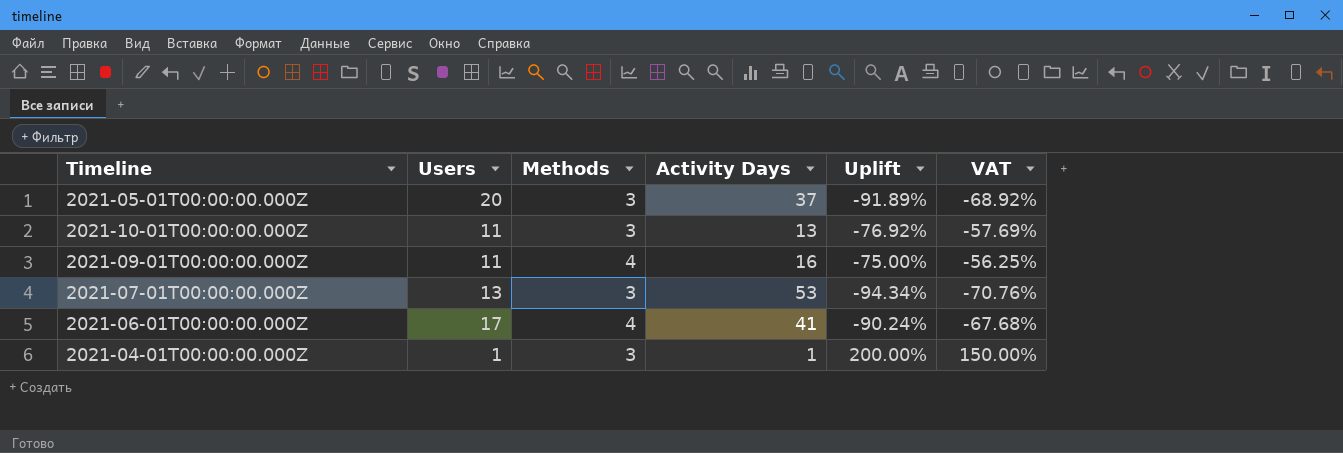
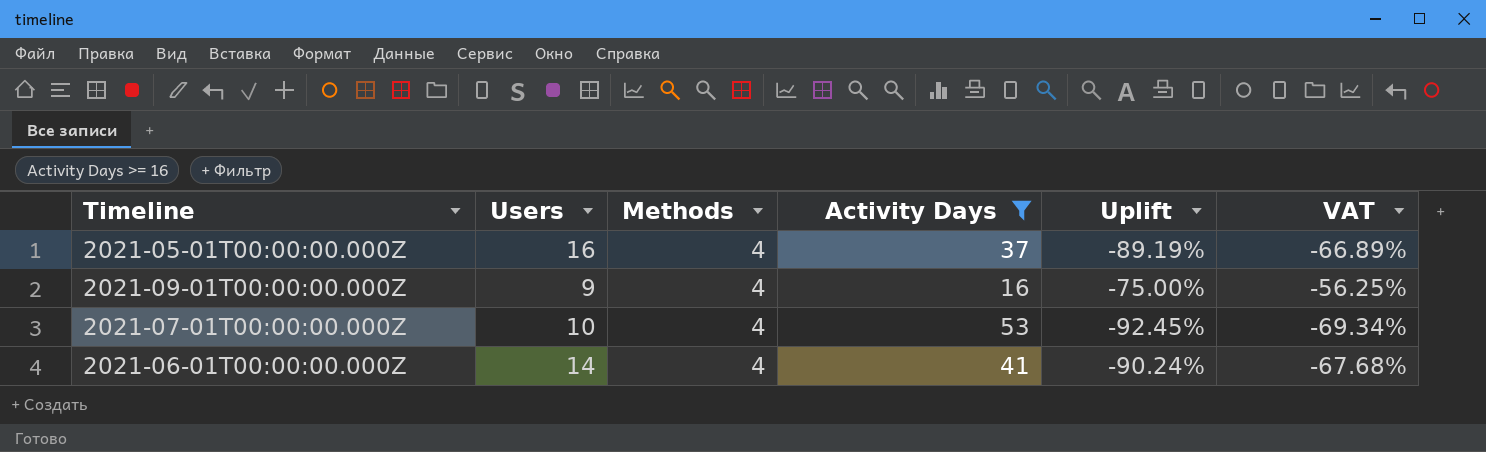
filter: none -> Activity Days >= 16
2021-05-01T00:00:00.000Z | Users: 20 -> 16
2021-05-01T00:00:00.000Z | Methods: 3 -> 4
2021-05-01T00:00:00.000Z | Uplift: -91.89% -> -89.19%
2021-05-01T00:00:00.000Z | VAT: -68.92% -> -66.89%
2021-09-01T00:00:00.000Z | Users: 11 -> 9
2021-07-01T00:00:00.000Z | Users: 13 -> 10
2021-07-01T00:00:00.000Z | Methods: 3 -> 4
2021-07-01T00:00:00.000Z | Uplift: -94.34% -> -92.45%
2021-07-01T00:00:00.000Z | VAT: -70.76% -> -69.34%
2021-06-01T00:00:00.000Z | Users: 17 -> 14

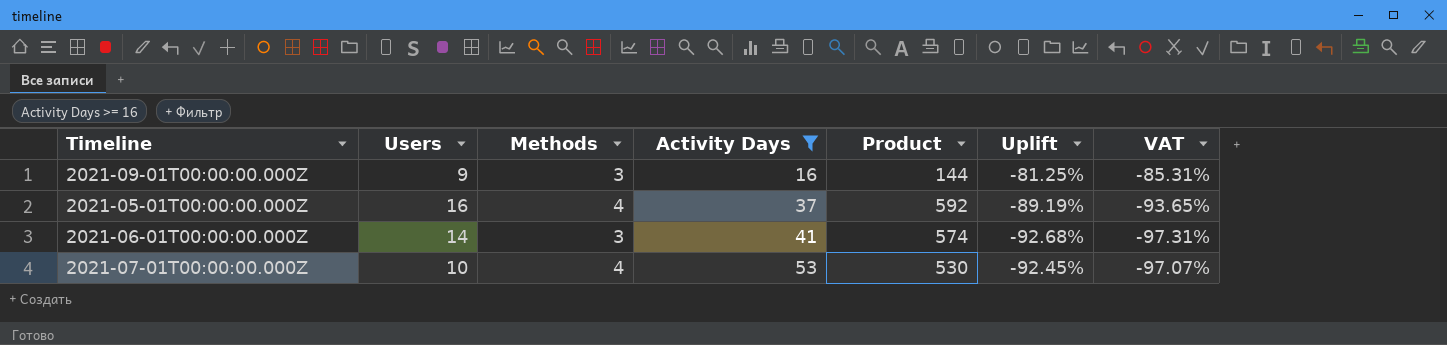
row order: none -> Activity Days ascending
column Product | formula: none -> [Users] * [Activity Days]
column VAT | formula: [Uplift] * 0.75 -> [Uplift] * 1.05
2021-09-01T00:00:00.000Z | Methods: 4 -> 3
2021-09-01T00:00:00.000Z | Uplift: -75.00% -> -81.25%
2021-06-01T00:00:00.000Z | Methods: 4 -> 3
2021-06-01T00:00:00.000Z | Uplift: -90.24% -> -92.68%

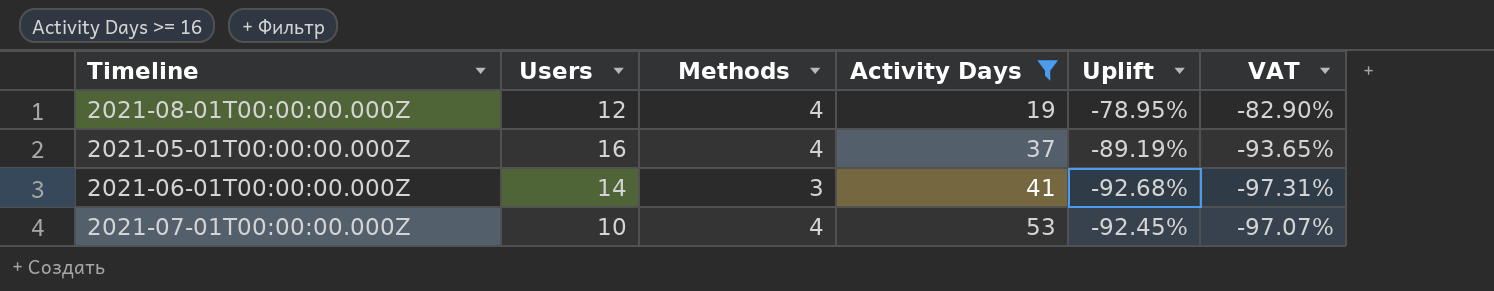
column Product | formula: [Users] * [Activity Days] -> none
row 2021-09-01T00:00:00.000Z: 9 | 3 | 16 | 144 | -81.25% | -85.31% -> none
row 2021-08-01T00:00:00.000Z: none -> 12 | 4 | 19 | -78.95% | -82.90%

